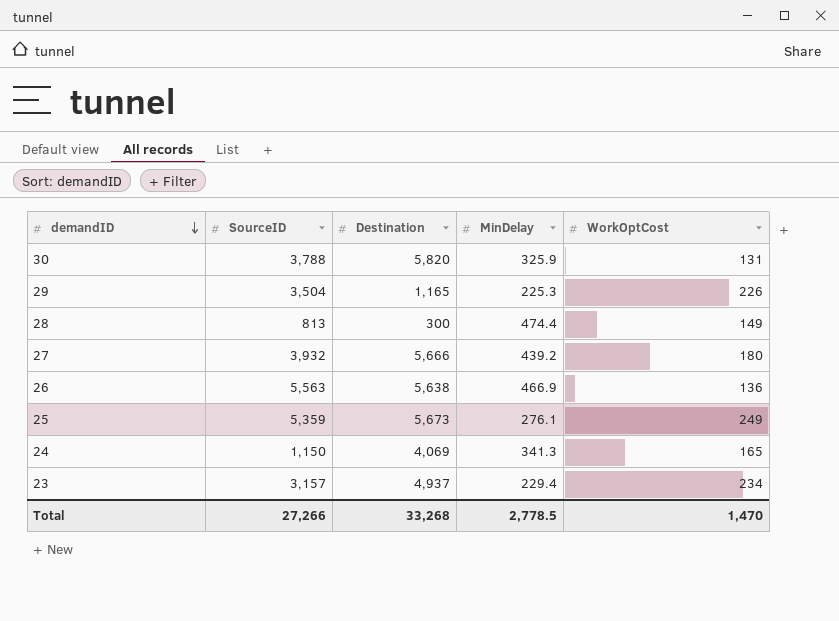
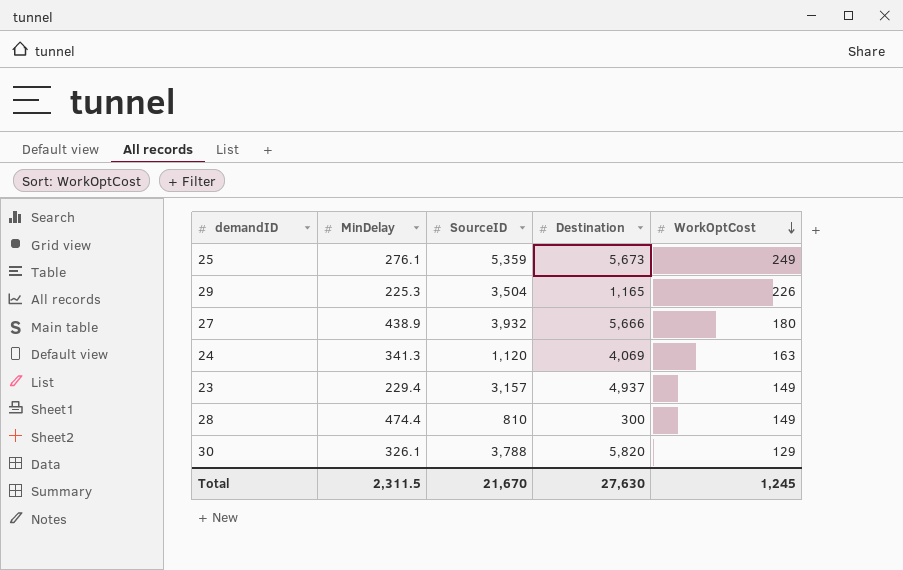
row order: demandID descending -> WorkOptCost descending
column MinDelay | position: 4 -> 2
row 26: 5,563 | 5,638 | 466.9 | 136 -> none
27 | MinDelay: 439.2 -> 438.9
24 | SourceID: 1,150 -> 1,120
24 | WorkOptCost: 165 -> 163
23 | WorkOptCost: 234 -> 149
28 | SourceID: 813 -> 810
30 | MinDelay: 325.9 -> 326.1
30 | WorkOptCost: 131 -> 129
Total | MinDelay: 2,778.5 -> 2,311.5
Total | SourceID: 27,266 -> 21,670
Total | Destination: 33,268 -> 27,630
Total | WorkOptCost: 1,470 -> 1,245

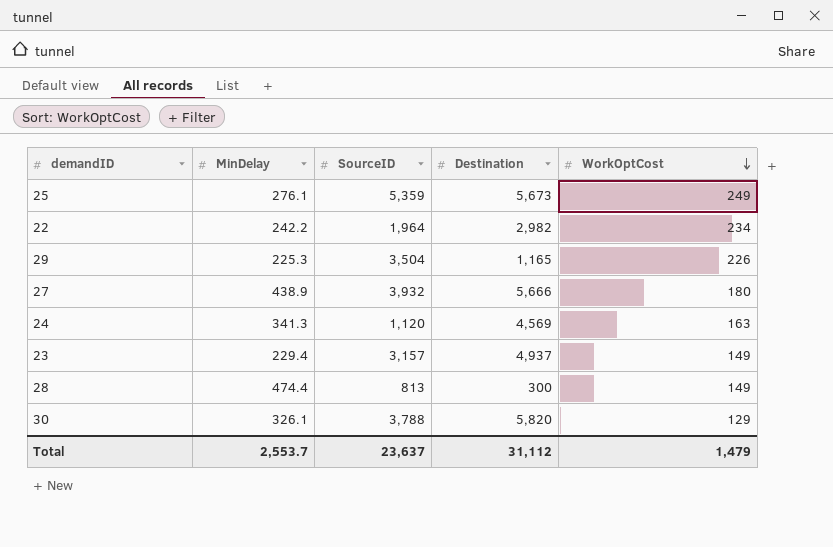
row 22: none -> 242.2 | 1,964 | 2,982 | 234
24 | Destination: 4,069 -> 4,569
28 | SourceID: 810 -> 813
Total | MinDelay: 2,311.5 -> 2,553.7
Total | SourceID: 21,670 -> 23,637
Total | Destination: 27,630 -> 31,112
Total | WorkOptCost: 1,245 -> 1,479

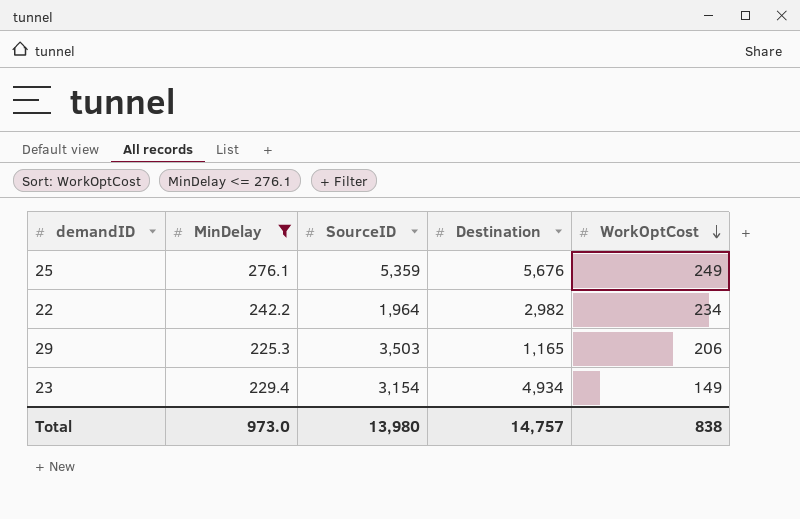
filter: none -> MinDelay <= 276.1
25 | Destination: 5,673 -> 5,676
29 | SourceID: 3,504 -> 3,503
29 | WorkOptCost: 226 -> 206
23 | SourceID: 3,157 -> 3,154
23 | Destination: 4,937 -> 4,934
Total | MinDelay: 2,553.7 -> 973.0
Total | SourceID: 23,637 -> 13,980
Total | Destination: 31,112 -> 14,757
Total | WorkOptCost: 1,479 -> 838

